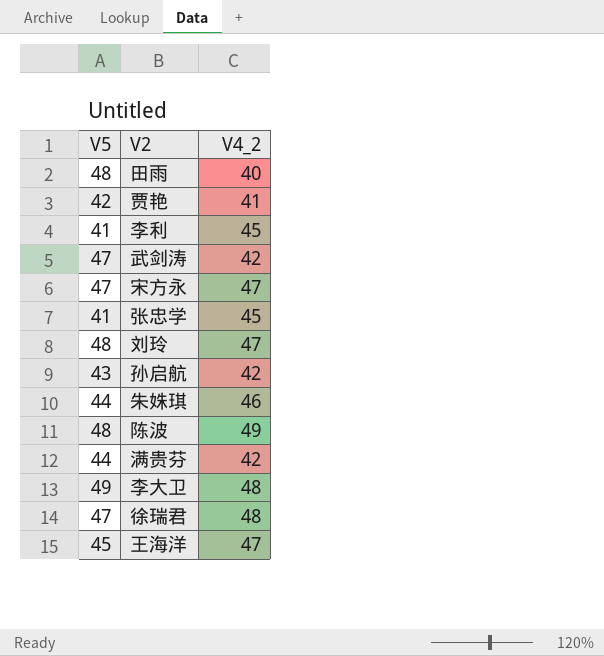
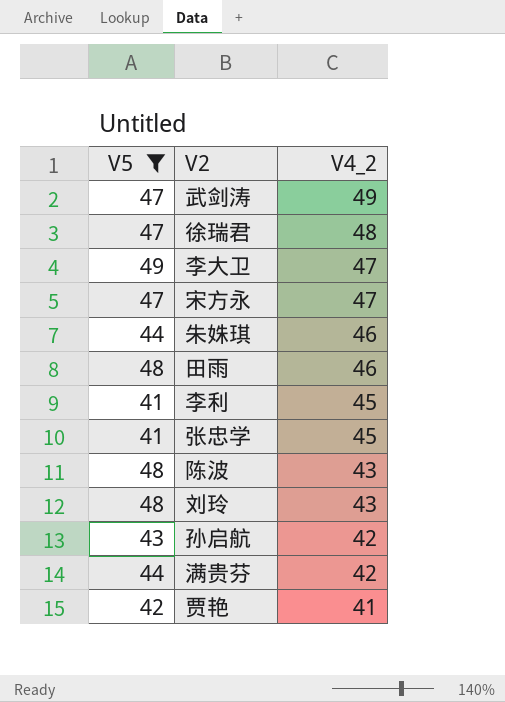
filter: none -> V5 != 45
row order: none -> V4_2 descending
武剑涛 | V4_2: 42 -> 49
李大卫 | V4_2: 48 -> 47
田雨 | V4_2: 40 -> 46
陈波 | V4_2: 49 -> 43
刘玲 | V4_2: 47 -> 43

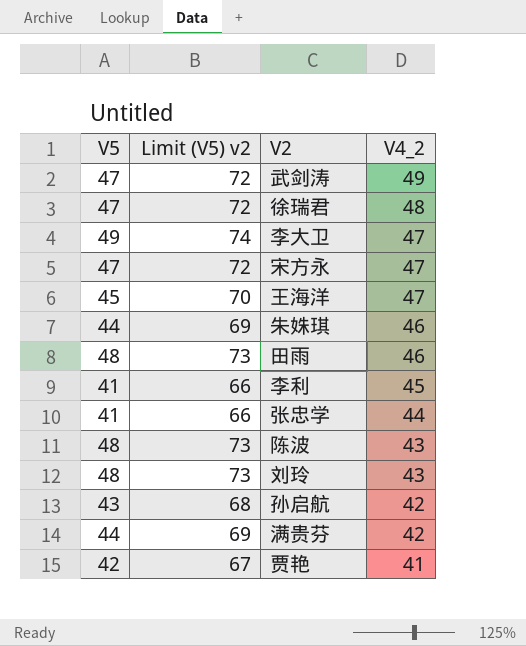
filter: V5 != 45 -> none
column Limit (V5) v2 | formula: none -> [V5] + 25
张忠学 | V4_2: 45 -> 44

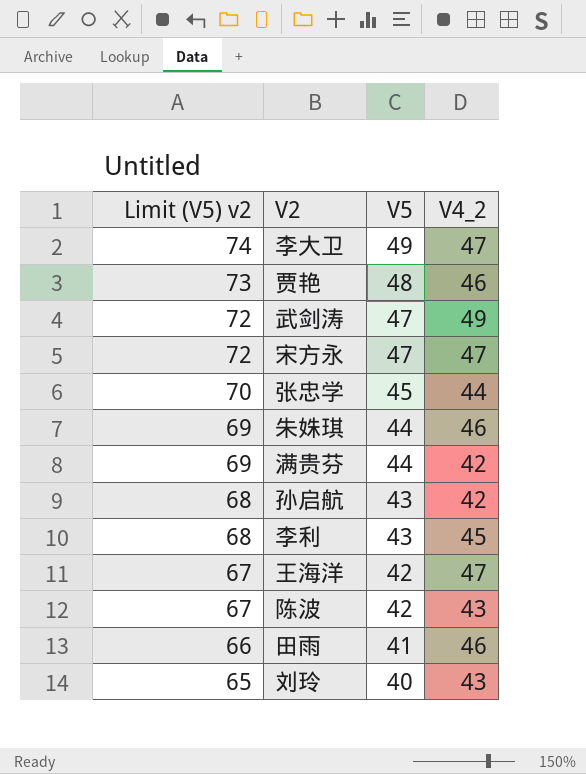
row order: V4_2 descending -> Limit (V5) v2 descending
column V5 | position: 1 -> 3
row 徐瑞君: 47 | 72 | 48 -> none
贾艳 | Limit (V5) v2: 67 -> 73
贾艳 | V5: 42 -> 48
贾艳 | V4_2: 41 -> 46
张忠学 | Limit (V5) v2: 66 -> 70
张忠学 | V5: 41 -> 45
李利 | Limit (V5) v2: 66 -> 68
李利 | V5: 41 -> 43
王海洋 | Limit (V5) v2: 70 -> 67
王海洋 | V5: 45 -> 42
陈波 | Limit (V5) v2: 73 -> 67
陈波 | V5: 48 -> 42
田雨 | Limit (V5) v2: 73 -> 66
田雨 | V5: 48 -> 41
刘玲 | Limit (V5) v2: 73 -> 65
刘玲 | V5: 48 -> 40

